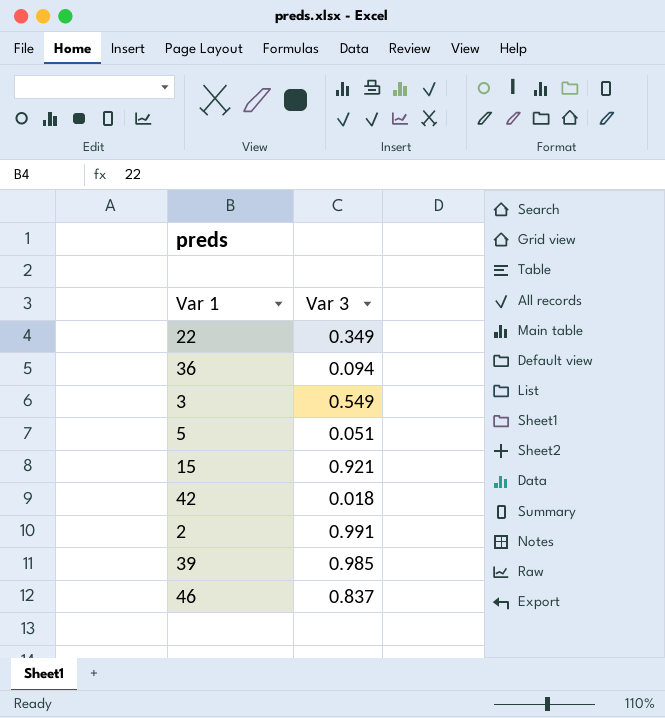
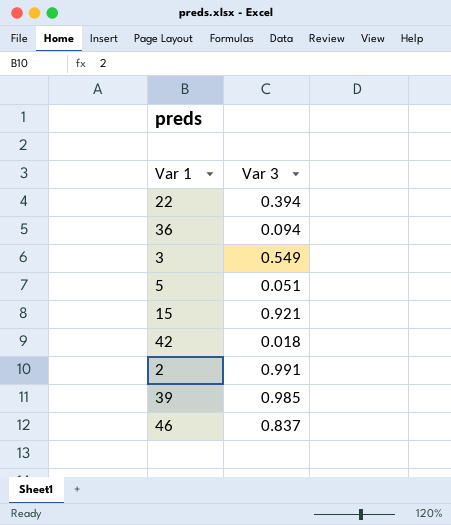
22 | Var 3: 0.349 -> 0.394

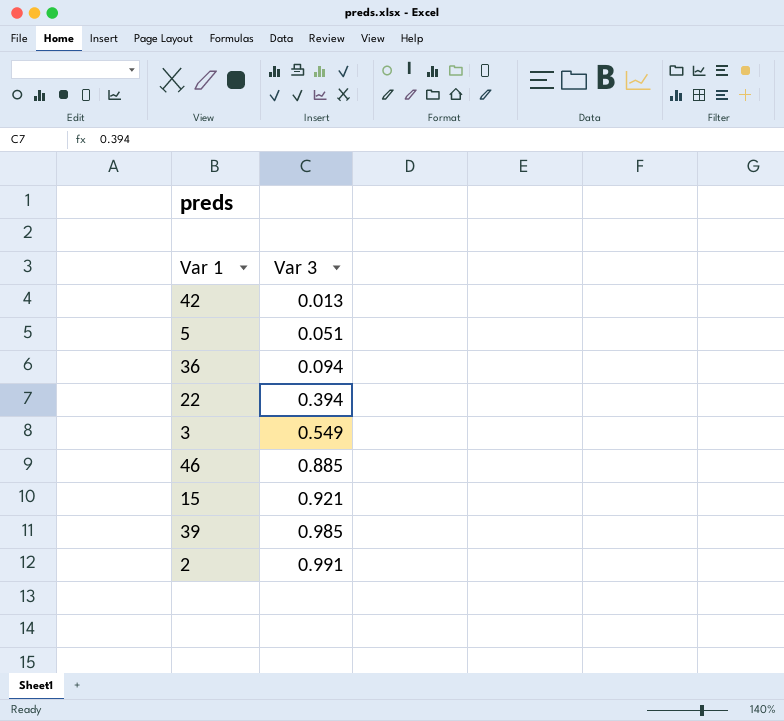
row order: none -> Var 3 ascending
42 | Var 3: 0.018 -> 0.013
46 | Var 3: 0.837 -> 0.885

